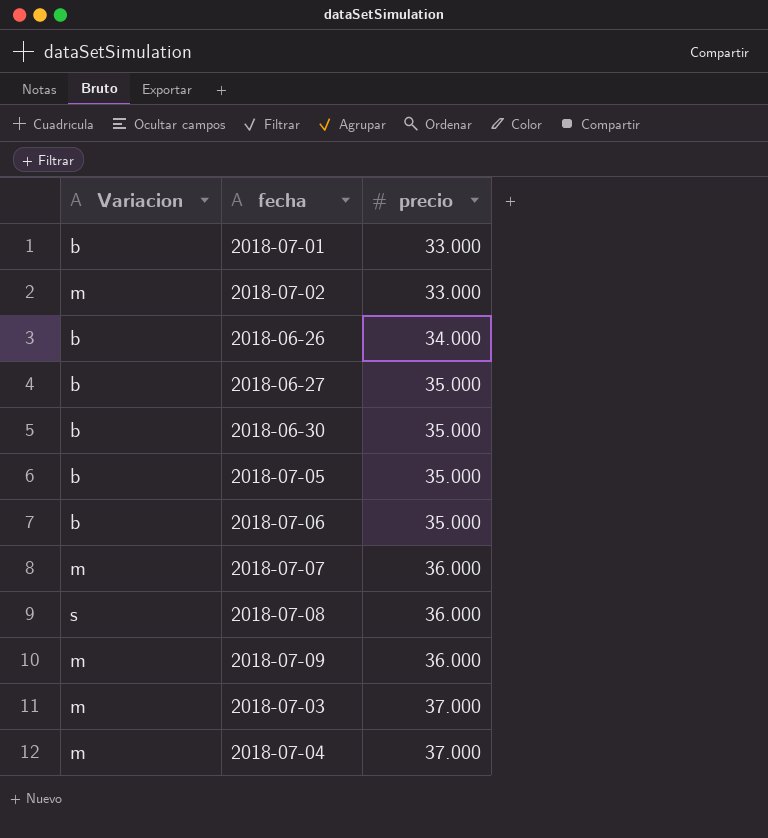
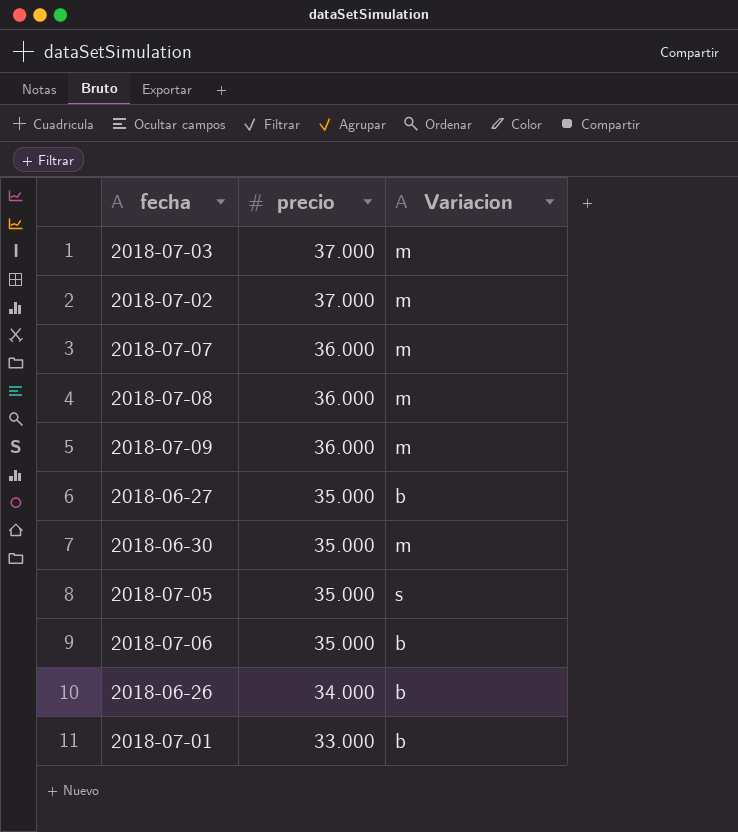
row order: precio ascending -> precio descending
column Variacion | position: 1 -> 3
row 2018-07-04: m | 37.000 -> none
2018-07-02 | precio: 33.000 -> 37.000
2018-07-08 | Variacion: s -> m
2018-06-30 | Variacion: b -> m
2018-07-05 | Variacion: b -> s

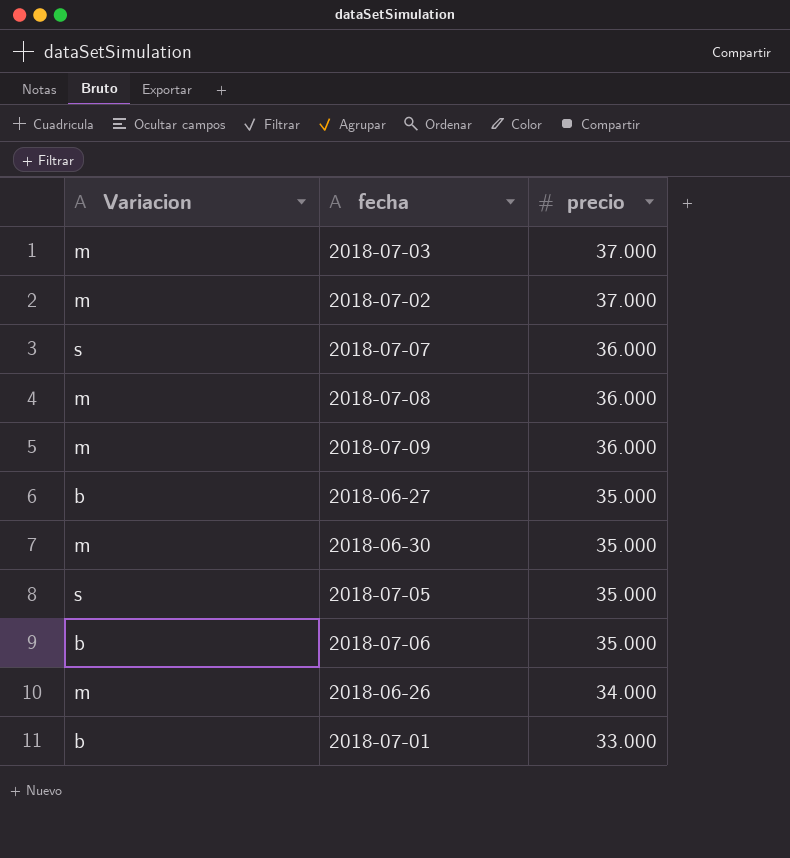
column Variacion | position: 3 -> 1
2018-07-07 | Variacion: m -> s
2018-06-26 | Variacion: b -> m

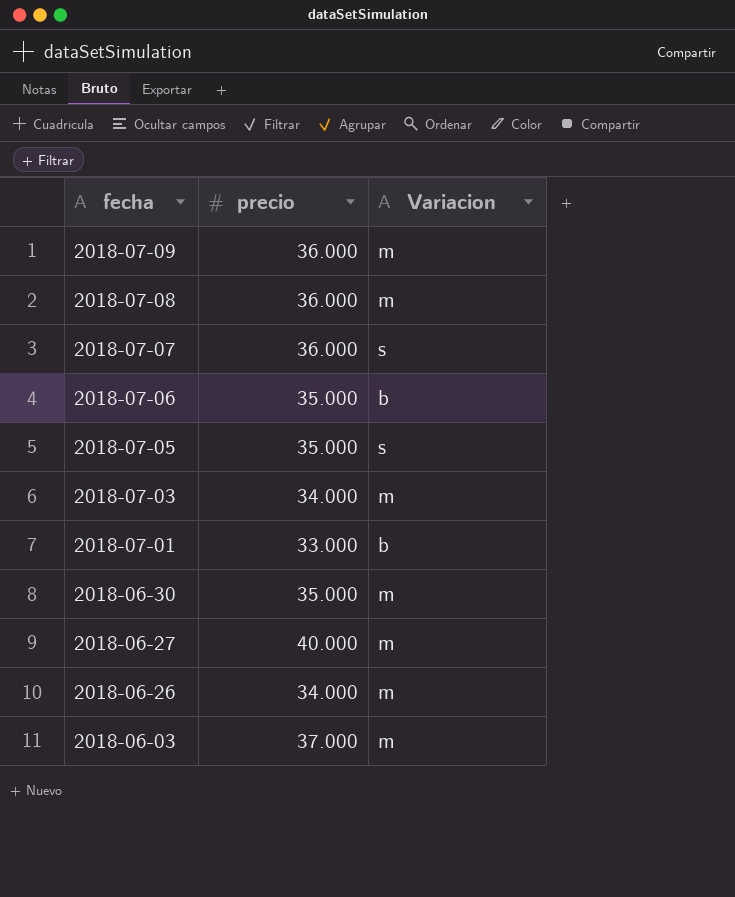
row order: precio descending -> fecha descending
column Variacion | position: 1 -> 3
row 2018-07-02: m | 37.000 -> none
2018-07-03 | precio: 37.000 -> 34.000
2018-06-27 | precio: 35.000 -> 40.000
2018-06-27 | Variacion: b -> m
row 2018-06-03: none -> 37.000 | m

